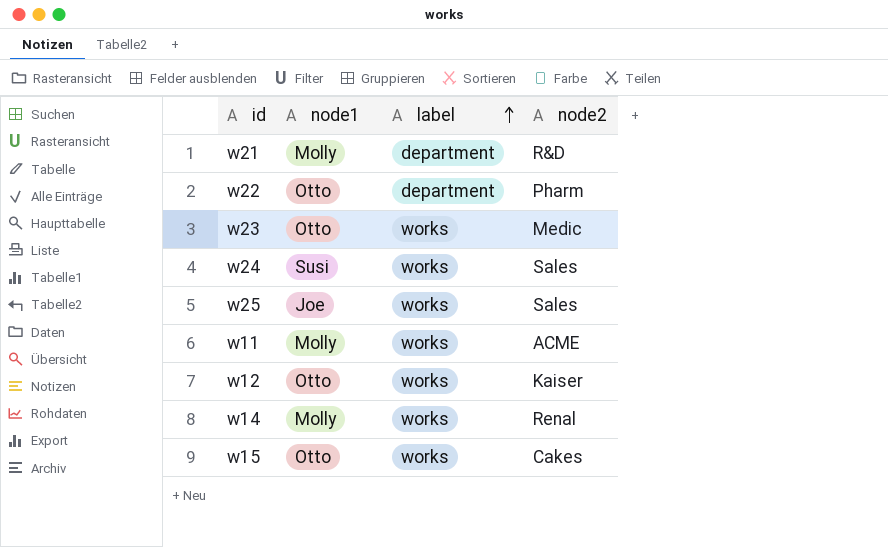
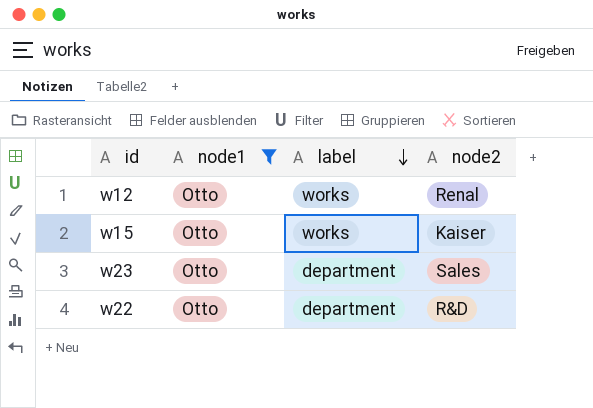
filter: none -> node1 = Otto
row order: label ascending -> label descending
w12 | node2: Kaiser -> Renal
w15 | node2: Cakes -> Kaiser
w23 | label: works -> department
w23 | node2: Medic -> Sales
w22 | node2: Pharm -> R&D

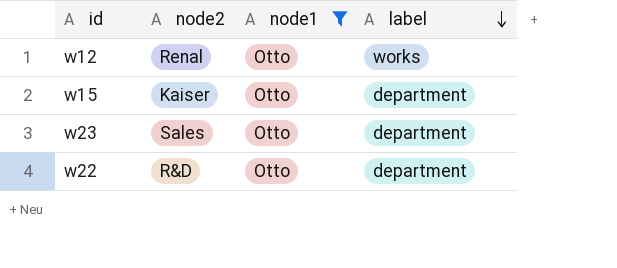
column node2 | position: 4 -> 2
w15 | label: works -> department

